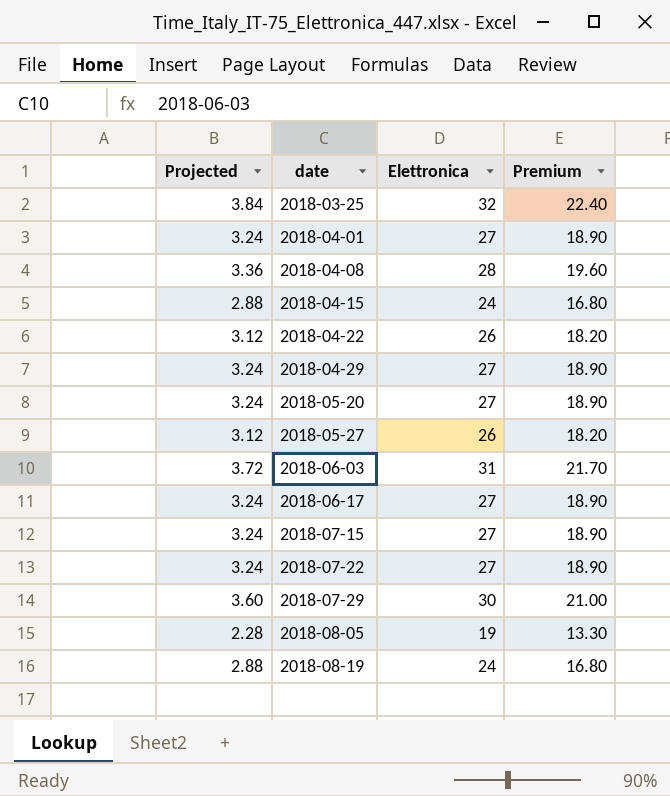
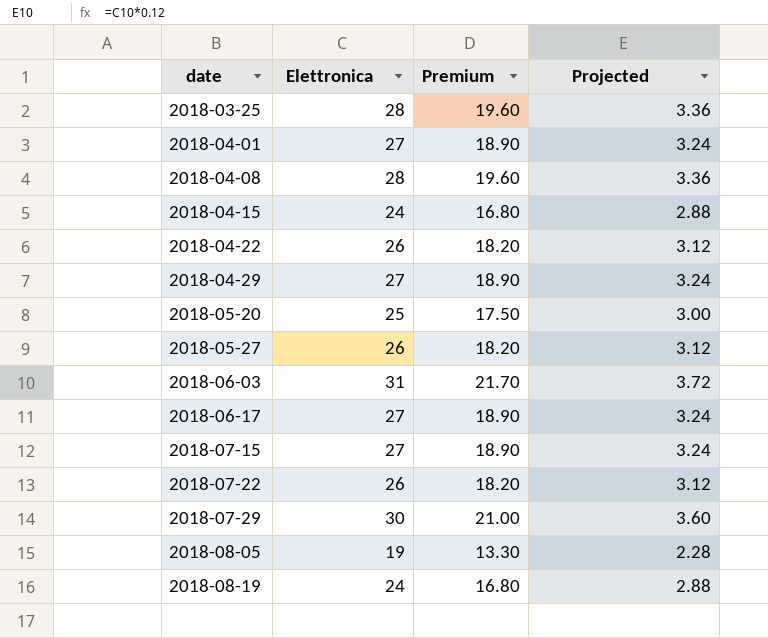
column Projected | position: 1 -> 4
2018-03-25 | Elettronica: 32 -> 28
2018-03-25 | Premium: 22.40 -> 19.60
2018-03-25 | Projected: 3.84 -> 3.36
2018-05-20 | Elettronica: 27 -> 25
2018-05-20 | Premium: 18.90 -> 17.50
2018-05-20 | Projected: 3.24 -> 3.00
2018-07-22 | Elettronica: 27 -> 26
2018-07-22 | Premium: 18.90 -> 18.20
2018-07-22 | Projected: 3.24 -> 3.12

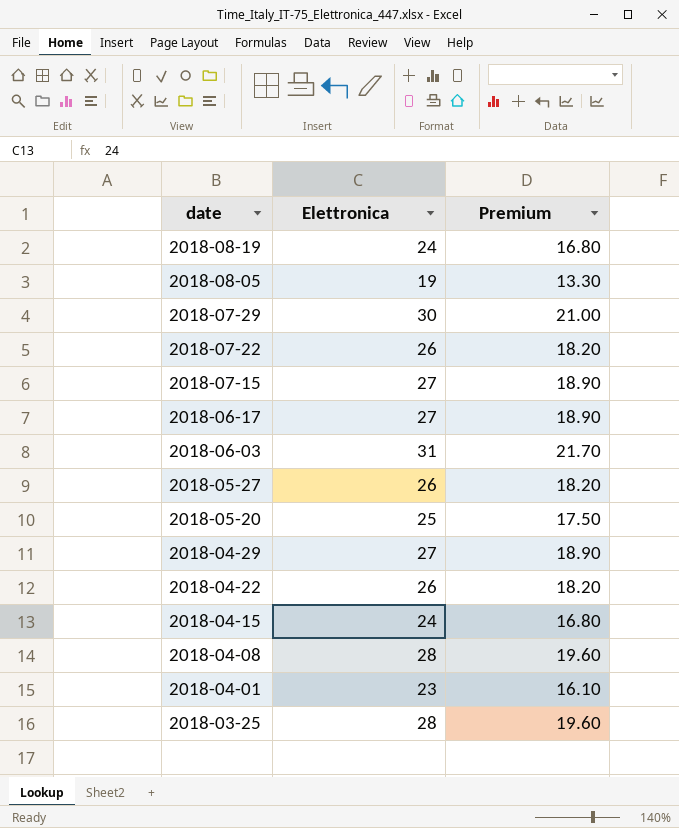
row order: date ascending -> date descending
column Projected | formula: [Elettronica] * 0.12 -> none
2018-04-01 | Elettronica: 27 -> 23
2018-04-01 | Premium: 18.90 -> 16.10

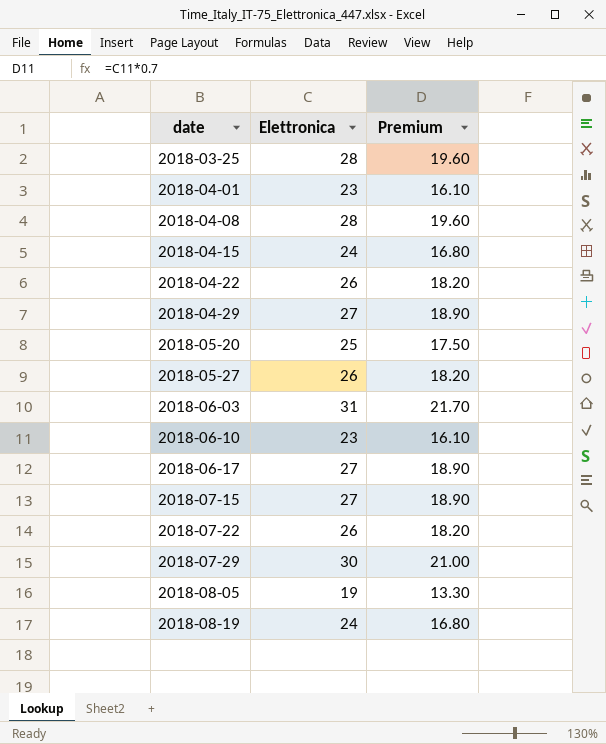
row order: date descending -> date ascending
row 2018-06-10: none -> 23 | 16.10

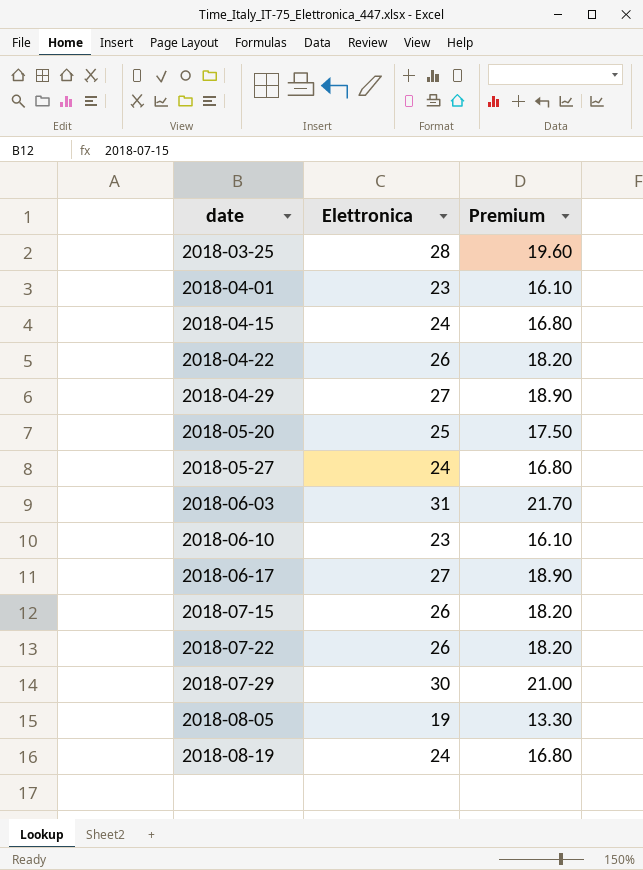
row 2018-04-08: 28 | 19.60 -> none
2018-05-27 | Elettronica: 26 -> 24
2018-05-27 | Premium: 18.20 -> 16.80
2018-07-15 | Elettronica: 27 -> 26
2018-07-15 | Premium: 18.90 -> 18.20

